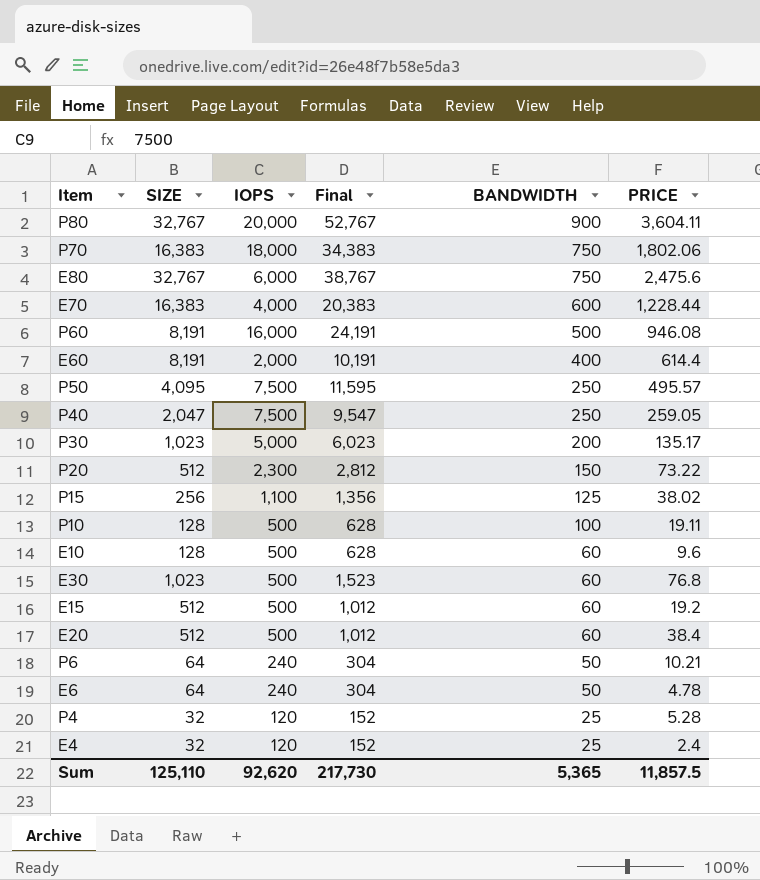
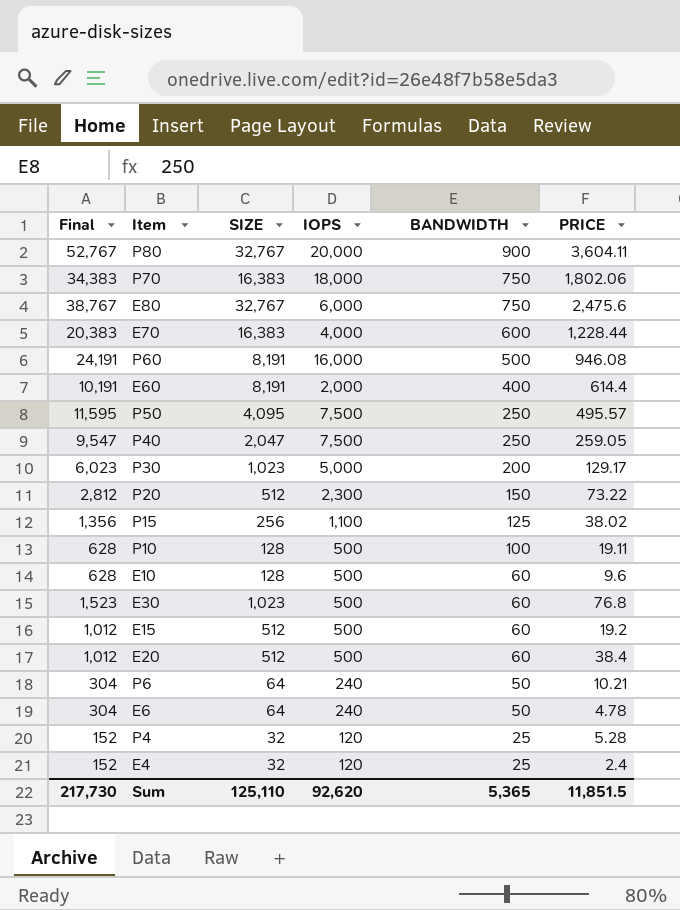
column Final | position: 4 -> 1
P30 | PRICE: 135.17 -> 129.17
Sum | PRICE: 11,857.5 -> 11,851.5

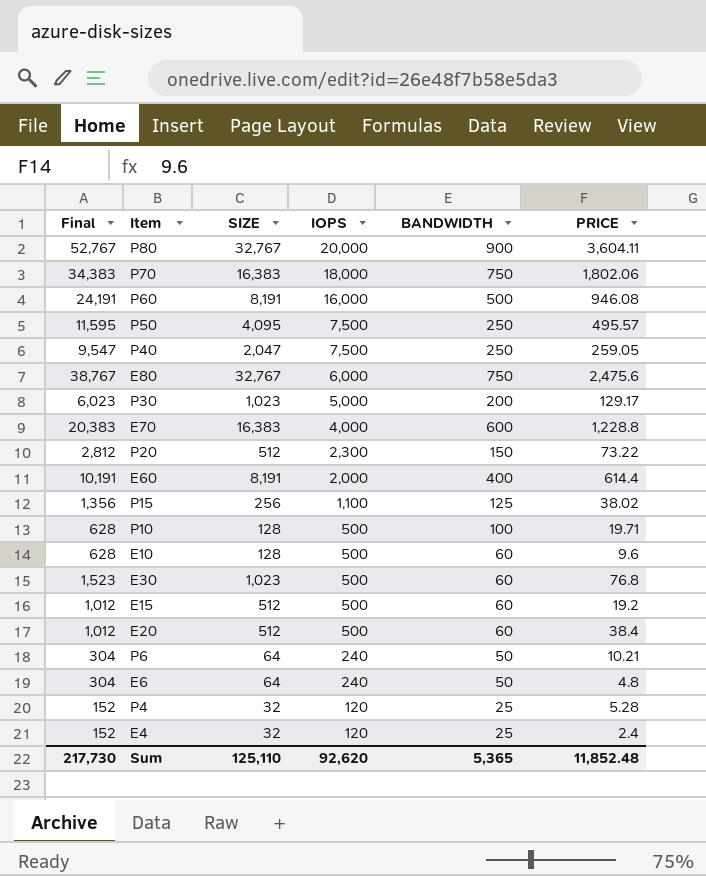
row order: BANDWIDTH descending -> IOPS descending
E70 | PRICE: 1,228.44 -> 1,228.8
P10 | PRICE: 19.11 -> 19.71
E6 | PRICE: 4.78 -> 4.8
Sum | PRICE: 11,851.5 -> 11,852.48

